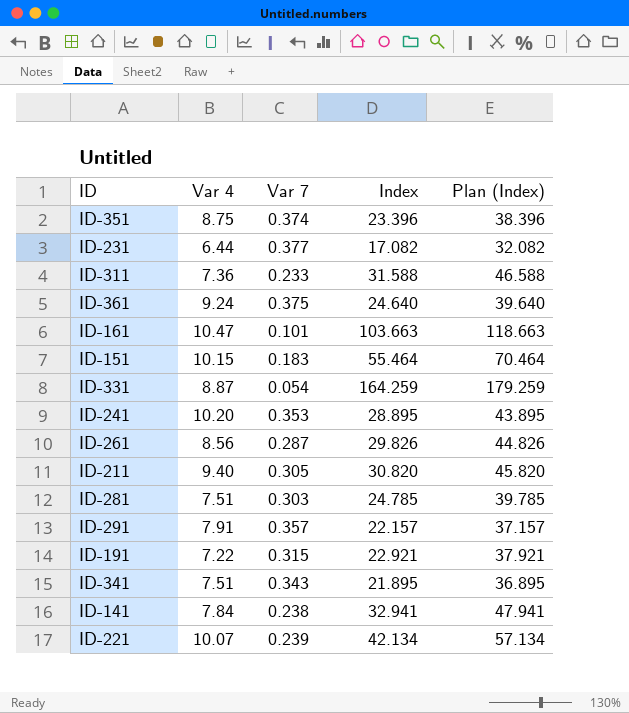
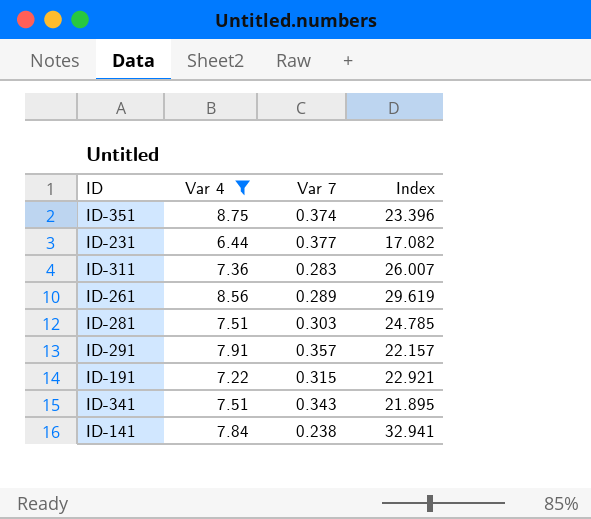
filter: none -> Var 4 <= 8.75
column Plan (Index) | formula: [Index] + 15 -> none
ID-311 | Var 7: 0.233 -> 0.283
ID-311 | Index: 31.588 -> 26.007
ID-261 | Var 7: 0.287 -> 0.289
ID-261 | Index: 29.826 -> 29.619

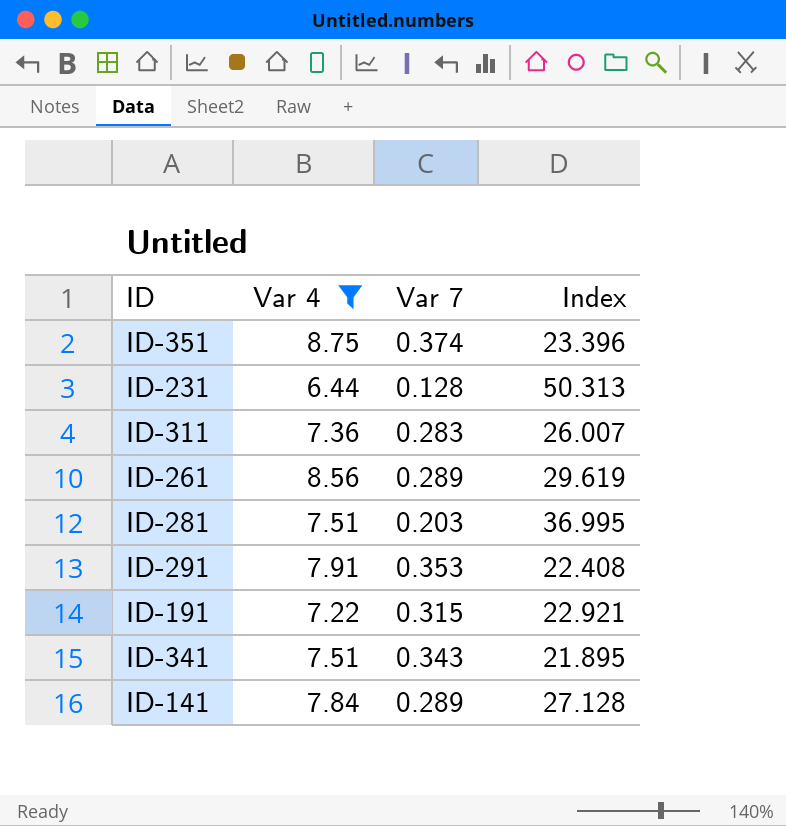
ID-231 | Var 7: 0.377 -> 0.128
ID-231 | Index: 17.082 -> 50.313
ID-281 | Var 7: 0.303 -> 0.203
ID-281 | Index: 24.785 -> 36.995
ID-291 | Var 7: 0.357 -> 0.353
ID-291 | Index: 22.157 -> 22.408
ID-141 | Var 7: 0.238 -> 0.289
ID-141 | Index: 32.941 -> 27.128

